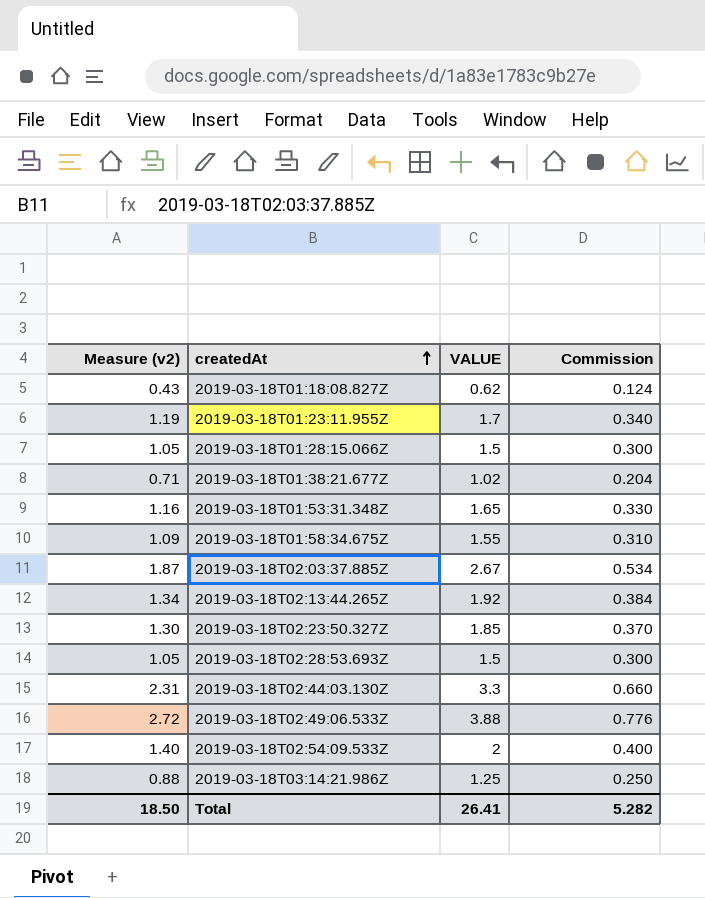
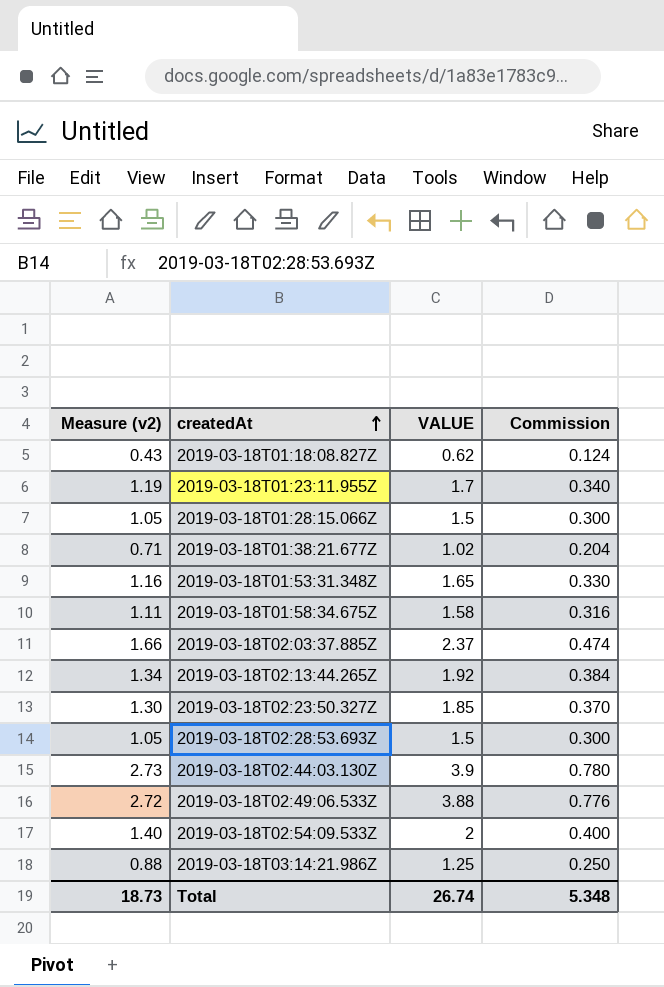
2019-03-18T01:58:34.675Z | Measure (v2): 1.09 -> 1.11
2019-03-18T01:58:34.675Z | VALUE: 1.55 -> 1.58
2019-03-18T01:58:34.675Z | Commission: 0.310 -> 0.316
2019-03-18T02:03:37.885Z | Measure (v2): 1.87 -> 1.66
2019-03-18T02:03:37.885Z | VALUE: 2.67 -> 2.37
2019-03-18T02:03:37.885Z | Commission: 0.534 -> 0.474
2019-03-18T02:44:03.130Z | Measure (v2): 2.31 -> 2.73
2019-03-18T02:44:03.130Z | VALUE: 3.3 -> 3.9
2019-03-18T02:44:03.130Z | Commission: 0.660 -> 0.780
Total | Measure (v2): 18.50 -> 18.73
Total | VALUE: 26.41 -> 26.74
Total | Commission: 5.282 -> 5.348

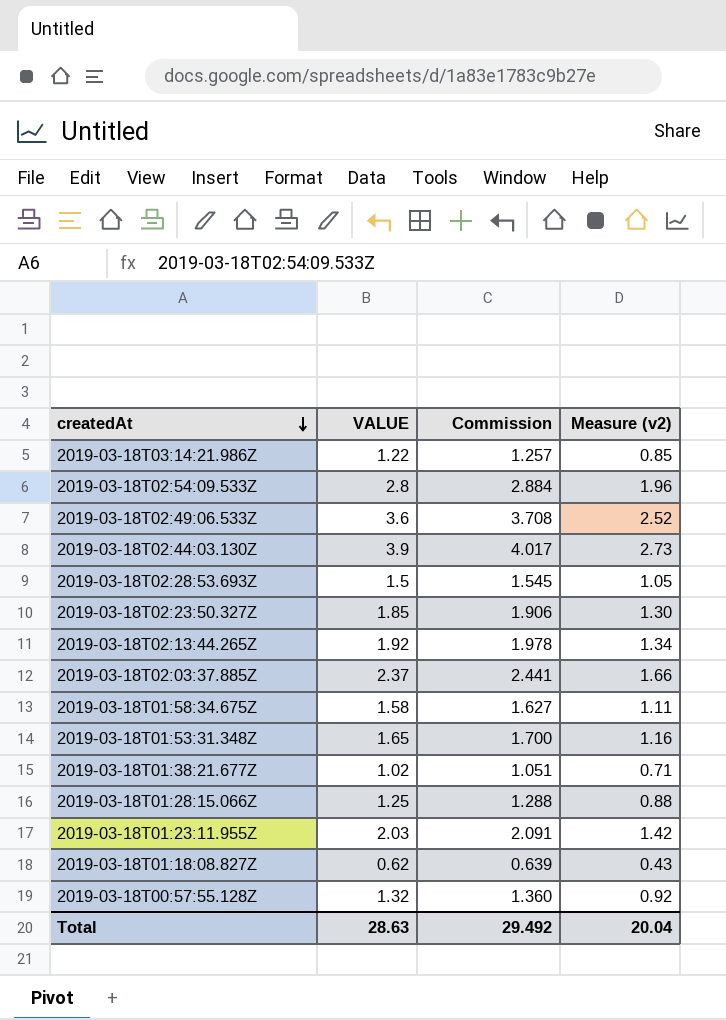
row order: createdAt ascending -> createdAt descending
column Commission | formula: [VALUE] * 0.2 -> [VALUE] * 1.03
column Measure (v2) | position: 1 -> 4
2019-03-18T03:14:21.986Z | VALUE: 1.25 -> 1.22
2019-03-18T03:14:21.986Z | Measure (v2): 0.88 -> 0.85
2019-03-18T02:54:09.533Z | VALUE: 2 -> 2.8
2019-03-18T02:54:09.533Z | Measure (v2): 1.40 -> 1.96
2019-03-18T02:49:06.533Z | VALUE: 3.88 -> 3.6
2019-03-18T02:49:06.533Z | Measure (v2): 2.72 -> 2.52
2019-03-18T01:28:15.066Z | VALUE: 1.5 -> 1.25
2019-03-18T01:28:15.066Z | Measure (v2): 1.05 -> 0.88
2019-03-18T01:23:11.955Z | VALUE: 1.7 -> 2.03
2019-03-18T01:23:11.955Z | Measure (v2): 1.19 -> 1.42
row 2019-03-18T00:57:55.128Z: none -> 1.32 | 1.360 | 0.92
Total | VALUE: 26.74 -> 28.63
Total | Commission: 5.348 -> 29.492
Total | Measure (v2): 18.73 -> 20.04

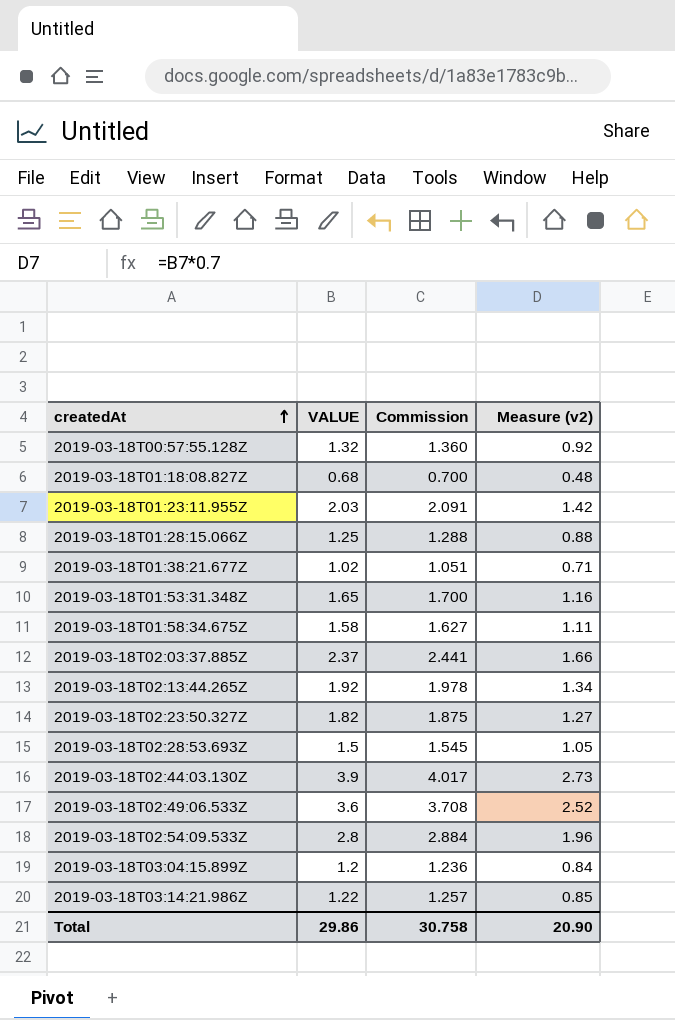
row order: createdAt descending -> createdAt ascending
2019-03-18T01:18:08.827Z | VALUE: 0.62 -> 0.68
2019-03-18T01:18:08.827Z | Commission: 0.639 -> 0.700
2019-03-18T01:18:08.827Z | Measure (v2): 0.43 -> 0.48
2019-03-18T02:23:50.327Z | VALUE: 1.85 -> 1.82
2019-03-18T02:23:50.327Z | Commission: 1.906 -> 1.875
2019-03-18T02:23:50.327Z | Measure (v2): 1.30 -> 1.27
row 2019-03-18T03:04:15.899Z: none -> 1.2 | 1.236 | 0.84
Total | VALUE: 28.63 -> 29.86
Total | Commission: 29.492 -> 30.758
Total | Measure (v2): 20.04 -> 20.90

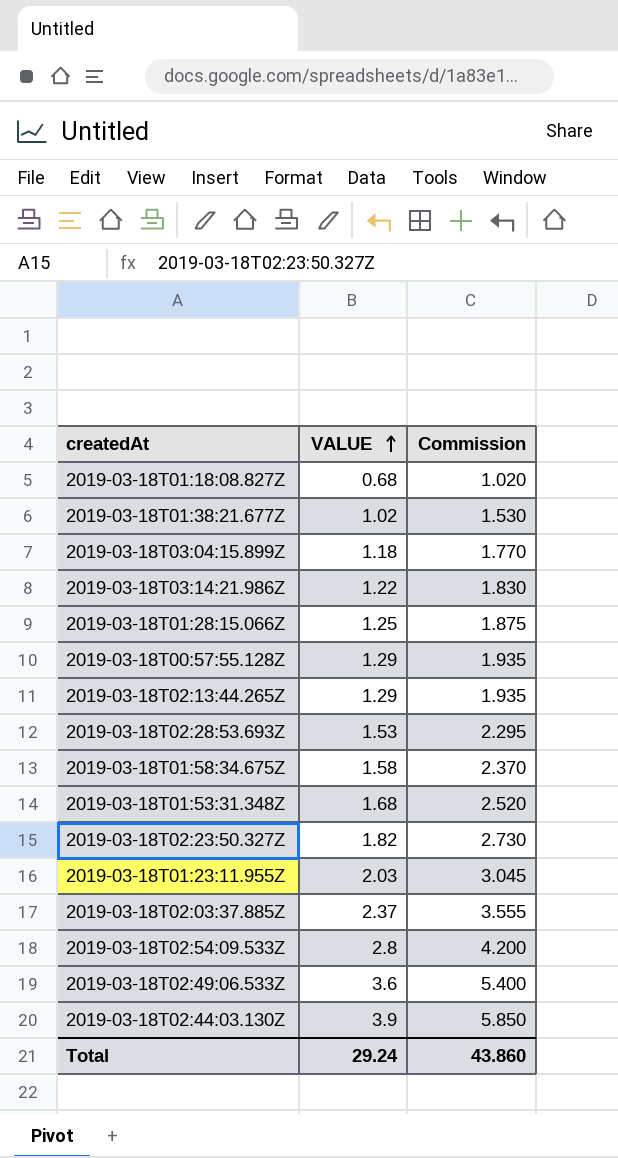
row order: createdAt ascending -> VALUE ascending
column Measure (v2) | formula: [VALUE] * 0.7 -> none
column Commission | formula: [VALUE] * 1.03 -> [VALUE] * 1.5
2019-03-18T03:04:15.899Z | VALUE: 1.2 -> 1.18
2019-03-18T00:57:55.128Z | VALUE: 1.32 -> 1.29
2019-03-18T02:13:44.265Z | VALUE: 1.92 -> 1.29
2019-03-18T02:28:53.693Z | VALUE: 1.5 -> 1.53
2019-03-18T01:53:31.348Z | VALUE: 1.65 -> 1.68
Total | VALUE: 29.86 -> 29.24
Total | Commission: 30.758 -> 43.860

